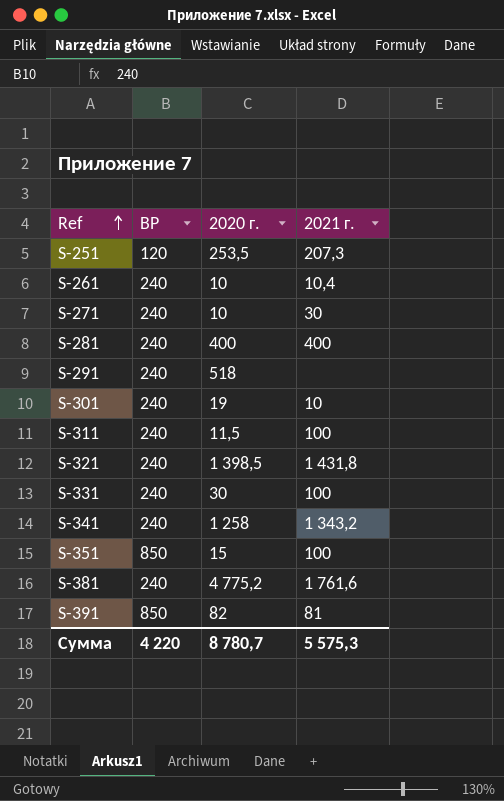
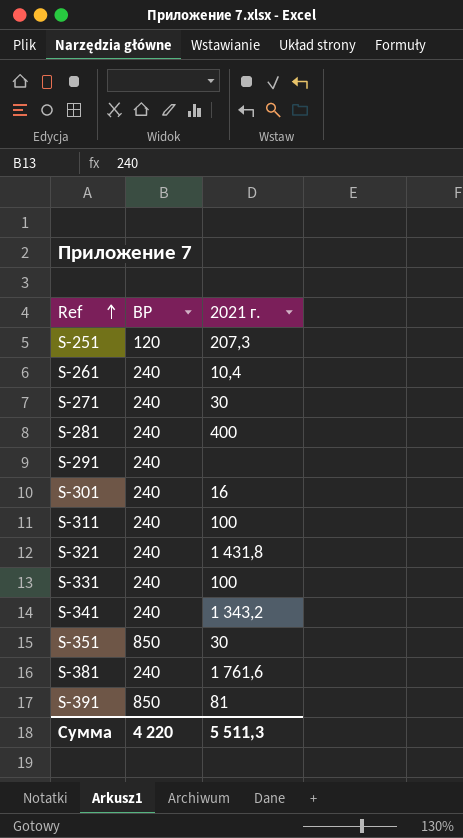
column 2020 г. | position: 3 -> none
S-301 | 2021 г.: 10 -> 16
S-351 | 2021 г.: 100 -> 30
Сумма | 2021 г.: 5 575,3 -> 5 511,3

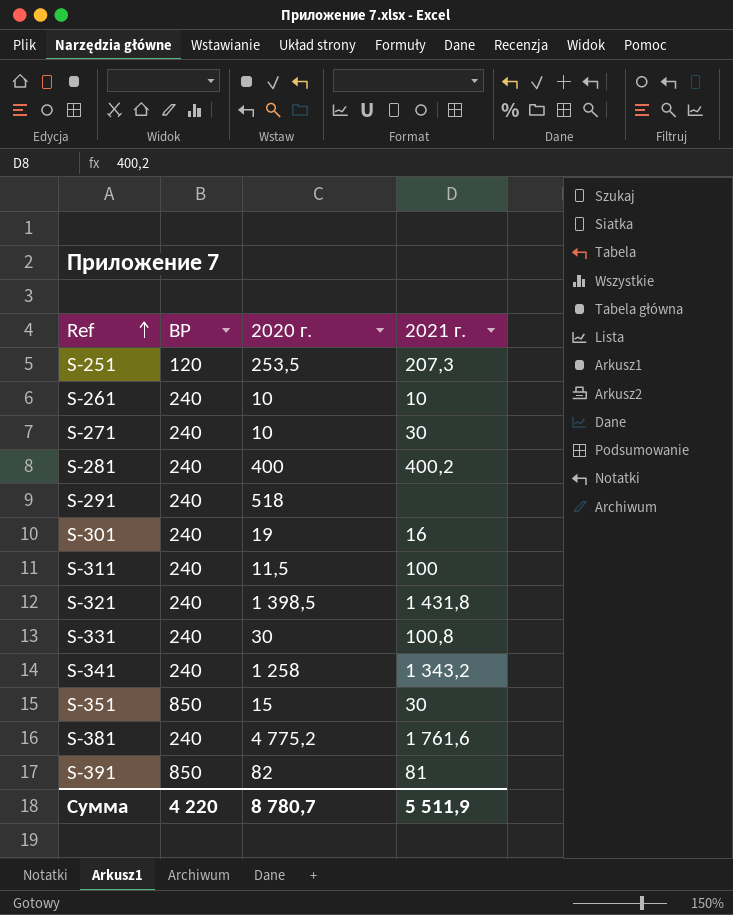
column 2020 г. | position: none -> 3
S-261 | 2021 г.: 10,4 -> 10
S-281 | 2021 г.: 400 -> 400,2
S-331 | 2021 г.: 100 -> 100,8
Сумма | 2021 г.: 5 511,3 -> 5 511,9

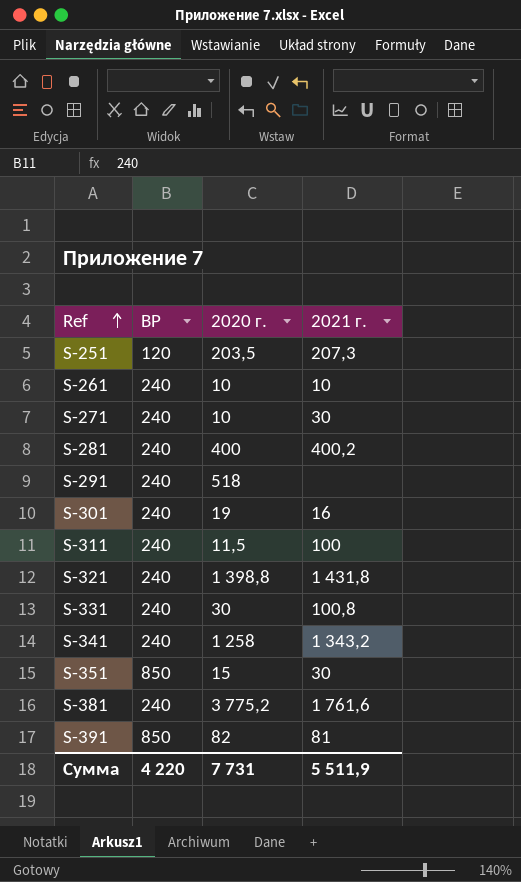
S-251 | 2020 г.: 253,5 -> 203,5
S-321 | 2020 г.: 1 398,5 -> 1 398,8
S-381 | 2020 г.: 4 775,2 -> 3 775,2
Сумма | 2020 г.: 8 780,7 -> 7 731

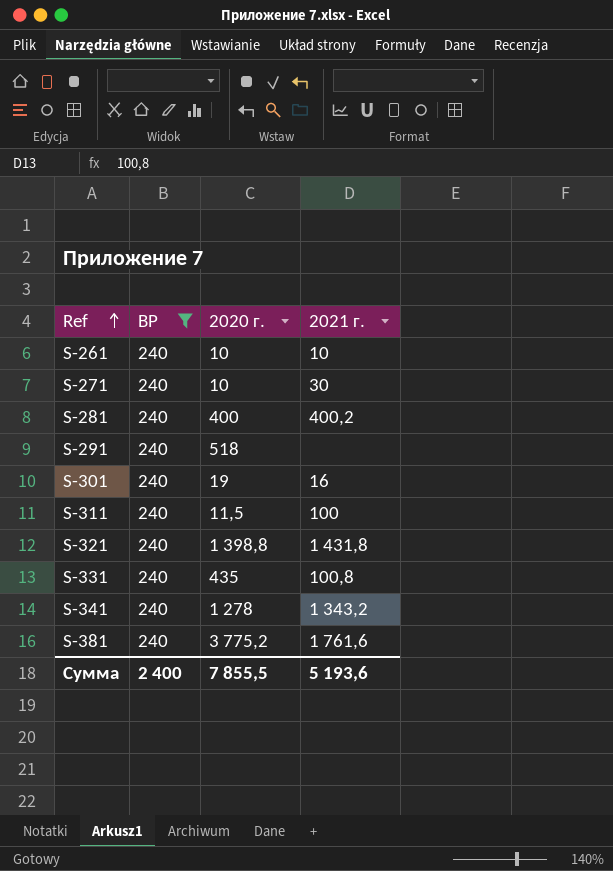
filter: none -> ВР = 240
S-331 | 2020 г.: 30 -> 435
S-341 | 2020 г.: 1 258 -> 1 278
Сумма | ВР: 4 220 -> 2 400
Сумма | 2020 г.: 7 731 -> 7 855,5
Сумма | 2021 г.: 5 511,9 -> 5 193,6

